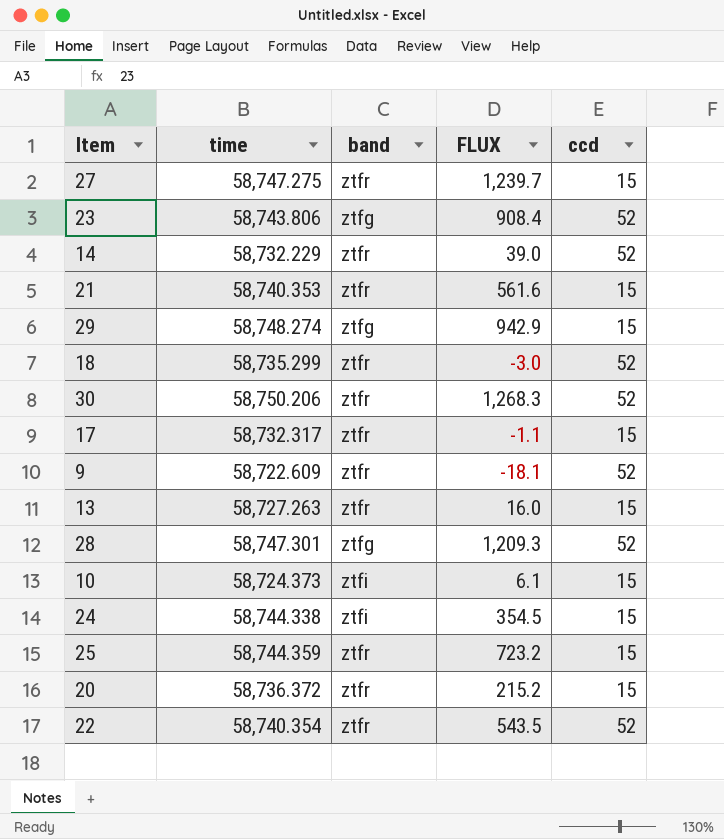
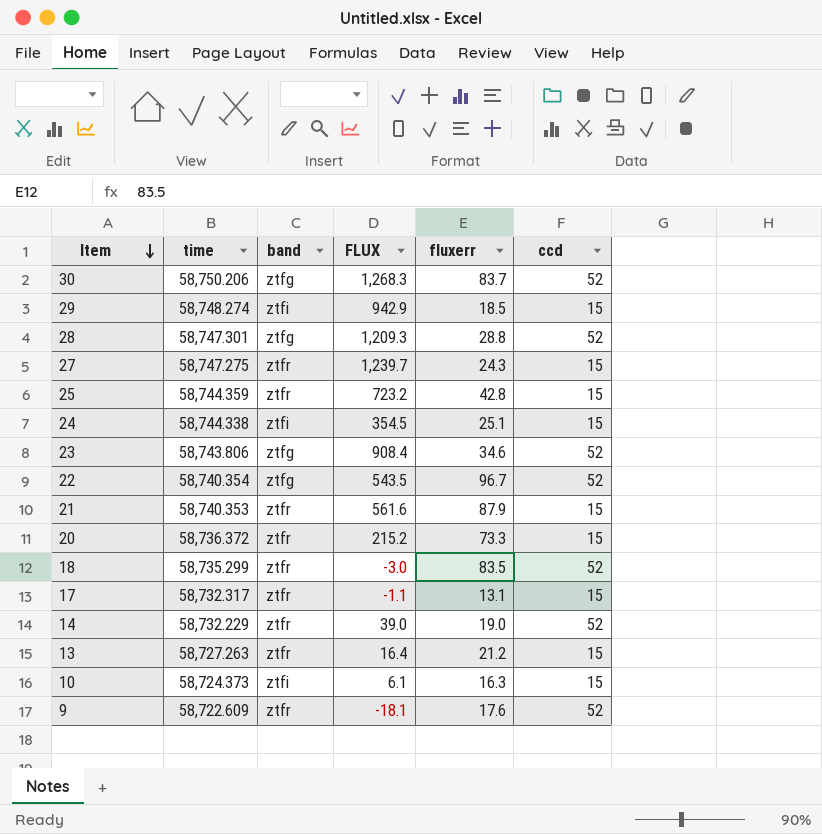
row order: none -> Item descending
column fluxerr | position: none -> 5
30 | band: ztfr -> ztfg
29 | band: ztfg -> ztfi
22 | band: ztfr -> ztfg
13 | FLUX: 16.0 -> 16.4

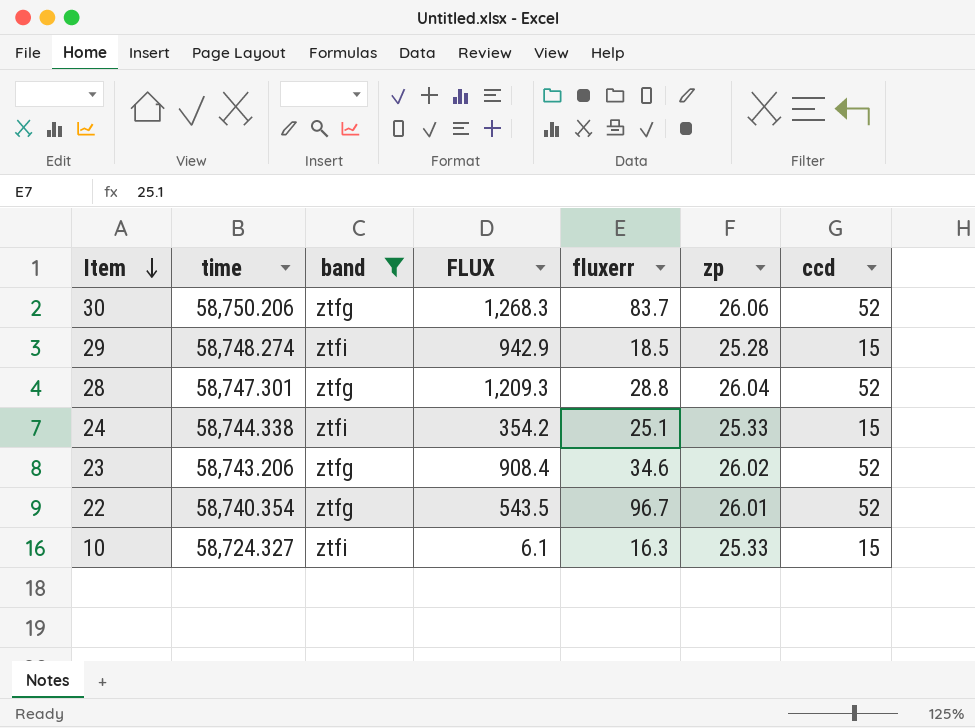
filter: none -> band != ztfr
column zp | position: none -> 6
24 | FLUX: 354.5 -> 354.2
23 | time: 58,743.806 -> 58,743.206
10 | time: 58,724.373 -> 58,724.327

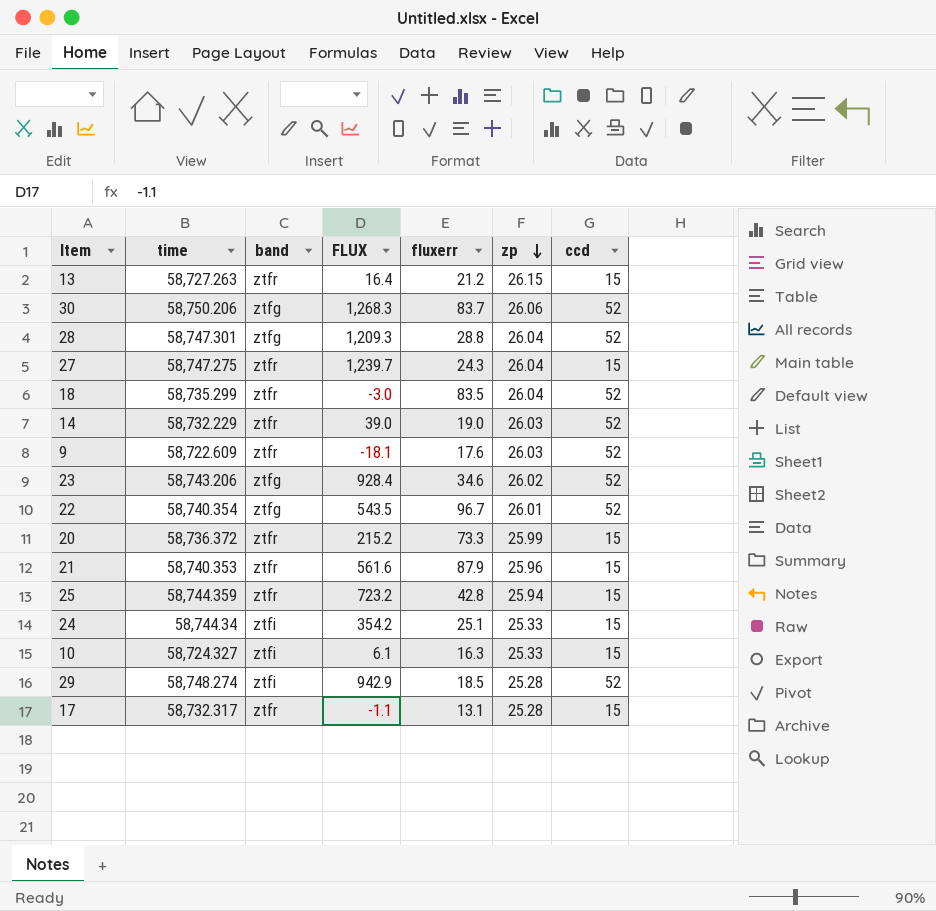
filter: band != ztfr -> none
row order: Item descending -> zp descending
23 | FLUX: 908.4 -> 928.4
24 | time: 58,744.338 -> 58,744.34
29 | ccd: 15 -> 52

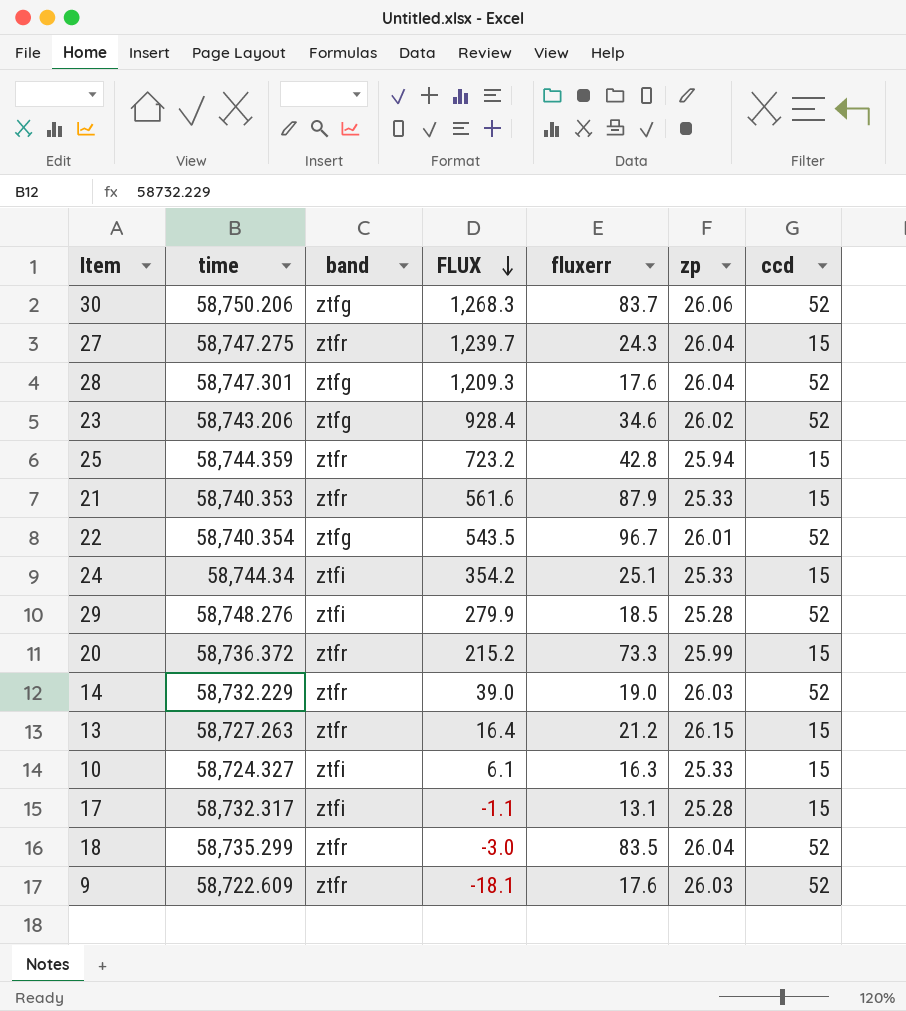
row order: zp descending -> FLUX descending
28 | fluxerr: 28.8 -> 17.6
21 | zp: 25.96 -> 25.33
29 | time: 58,748.274 -> 58,748.276
29 | FLUX: 942.9 -> 279.9
17 | band: ztfr -> ztfi

